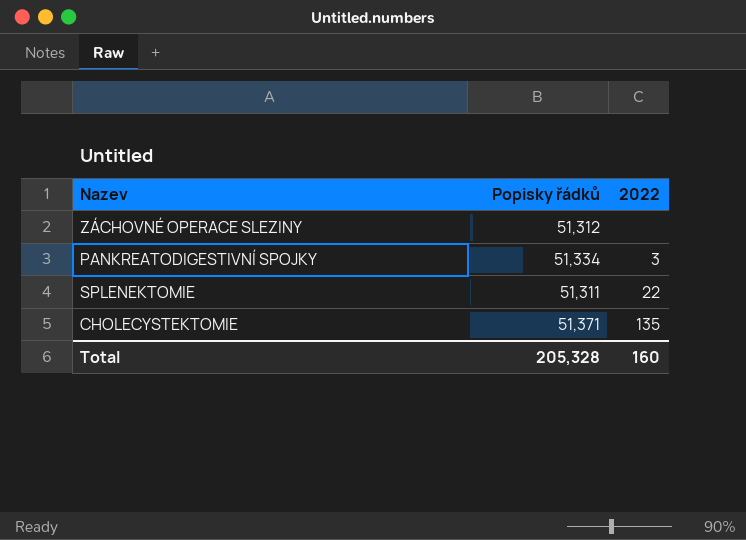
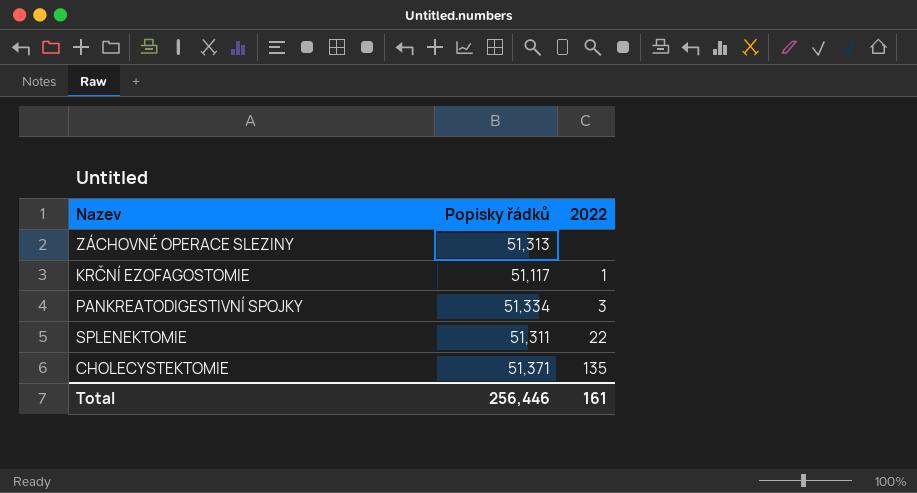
ZÁCHOVNÉ OPERACE SLEZINY | Popisky řádků: 51,312 -> 51,313
row KRČNÍ EZOFAGOSTOMIE: none -> 51,117 | 1
Total | Popisky řádků: 205,328 -> 256,446
Total | 2022: 160 -> 161

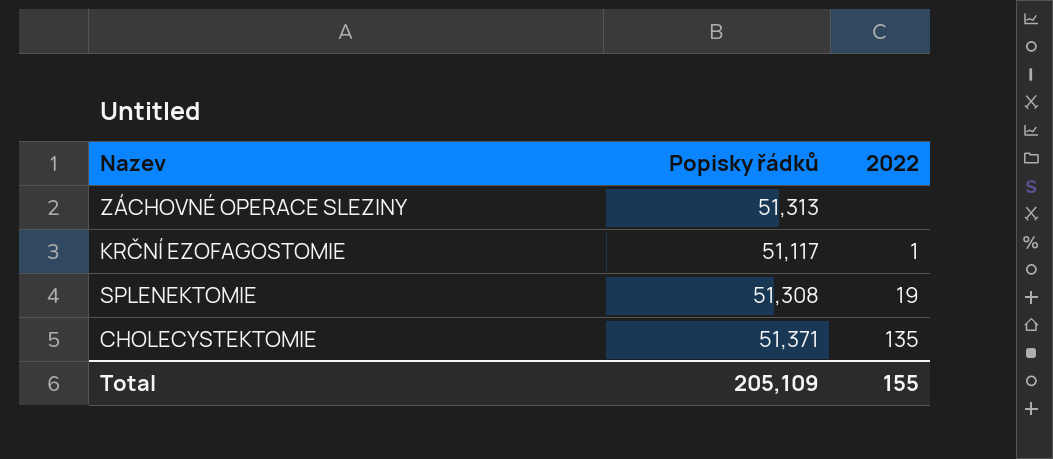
row PANKREATODIGESTIVNÍ SPOJKY: 51,334 | 3 -> none
SPLENEKTOMIE | Popisky řádků: 51,311 -> 51,308
SPLENEKTOMIE | 2022: 22 -> 19
Total | Popisky řádků: 256,446 -> 205,109
Total | 2022: 161 -> 155

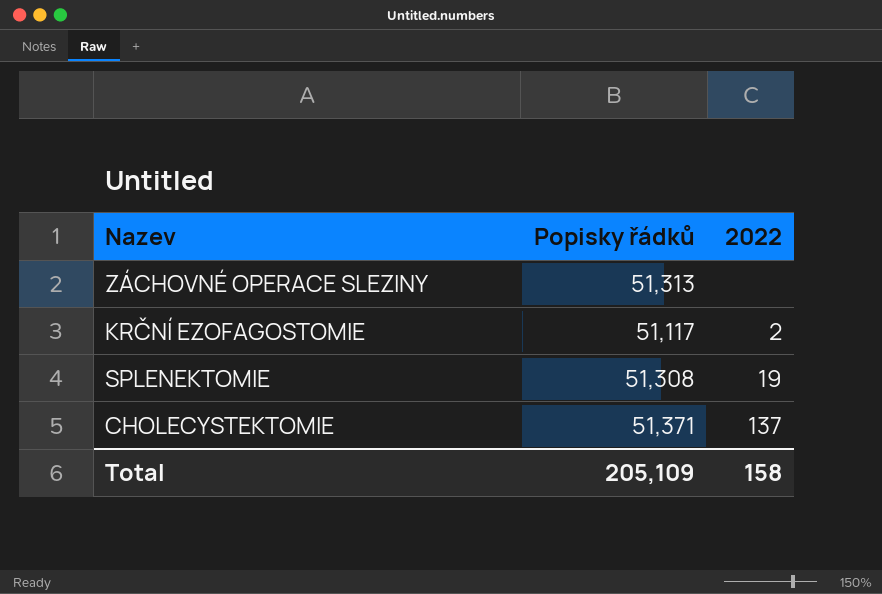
KRČNÍ EZOFAGOSTOMIE | 2022: 1 -> 2
CHOLECYSTEKTOMIE | 2022: 135 -> 137
Total | 2022: 155 -> 158

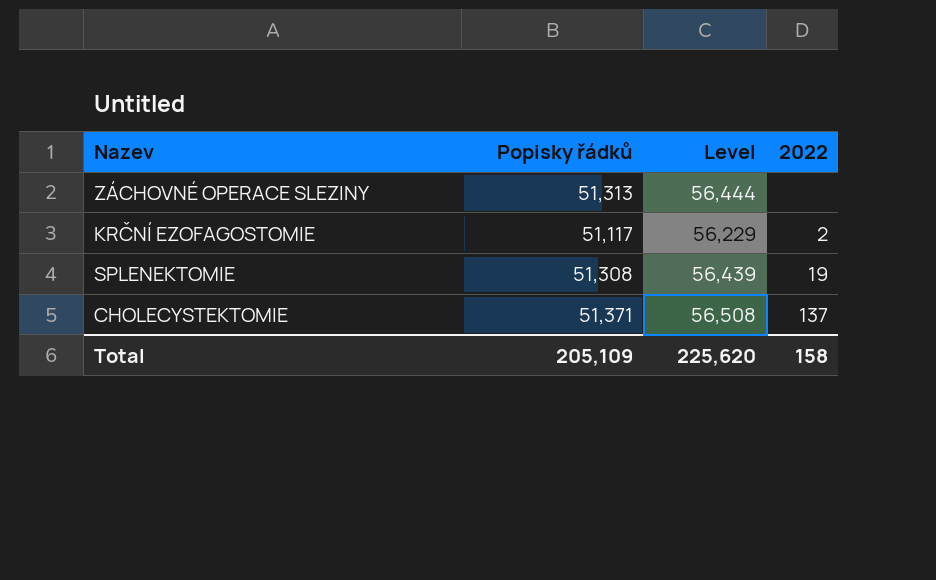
column Level | formula: none -> [Popisky řádků] * 1.1

